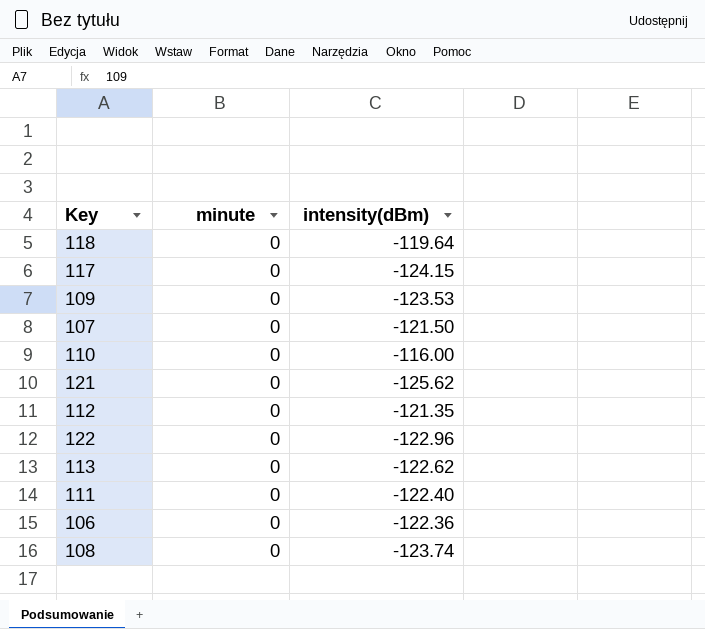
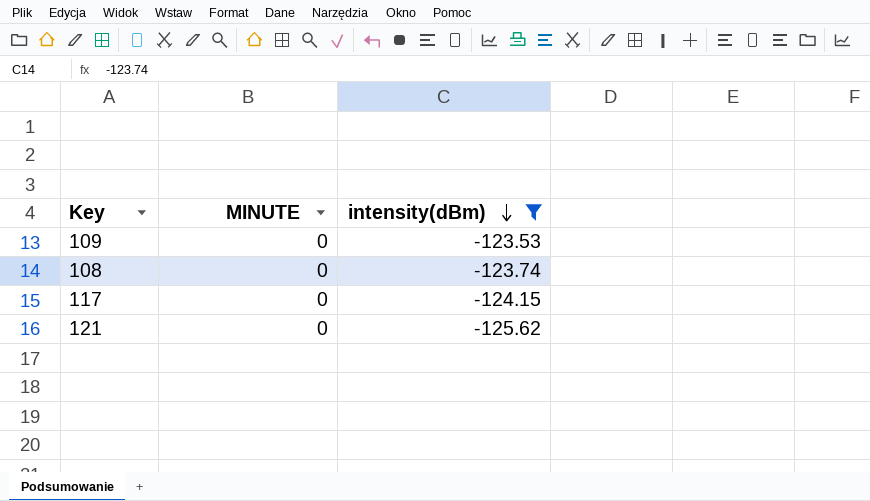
filter: none -> intensity(dBm) <= -123.53
row order: none -> intensity(dBm) descending
column name: minute -> MINUTE

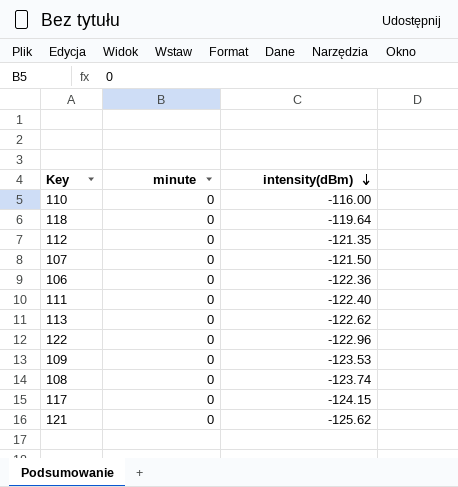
filter: intensity(dBm) <= -123.53 -> none
column name: MINUTE -> minute

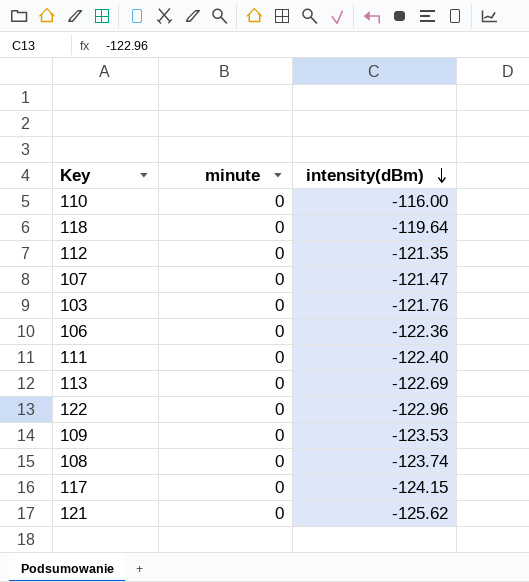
107 | intensity(dBm): -121.50 -> -121.47
row 103: none -> 0 | -121.76
113 | intensity(dBm): -122.62 -> -122.69

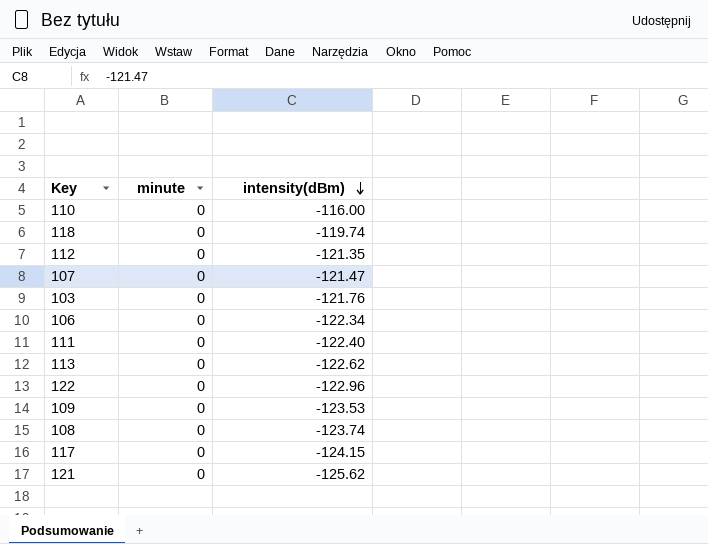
118 | intensity(dBm): -119.64 -> -119.74
106 | intensity(dBm): -122.36 -> -122.34
113 | intensity(dBm): -122.69 -> -122.62

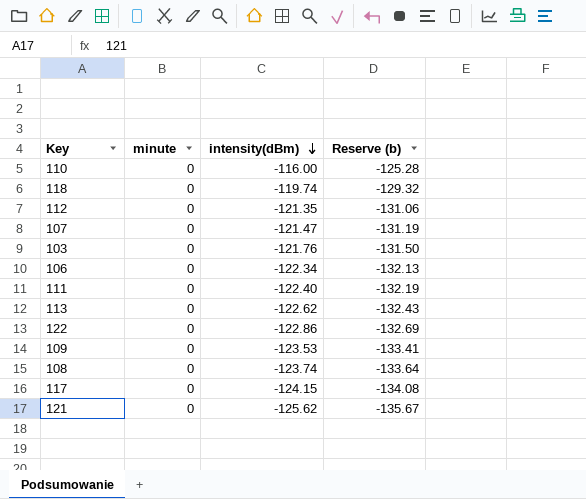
column Reserve (b) | formula: none -> [intensity(dBm)] * 1.08
122 | intensity(dBm): -122.96 -> -122.86

